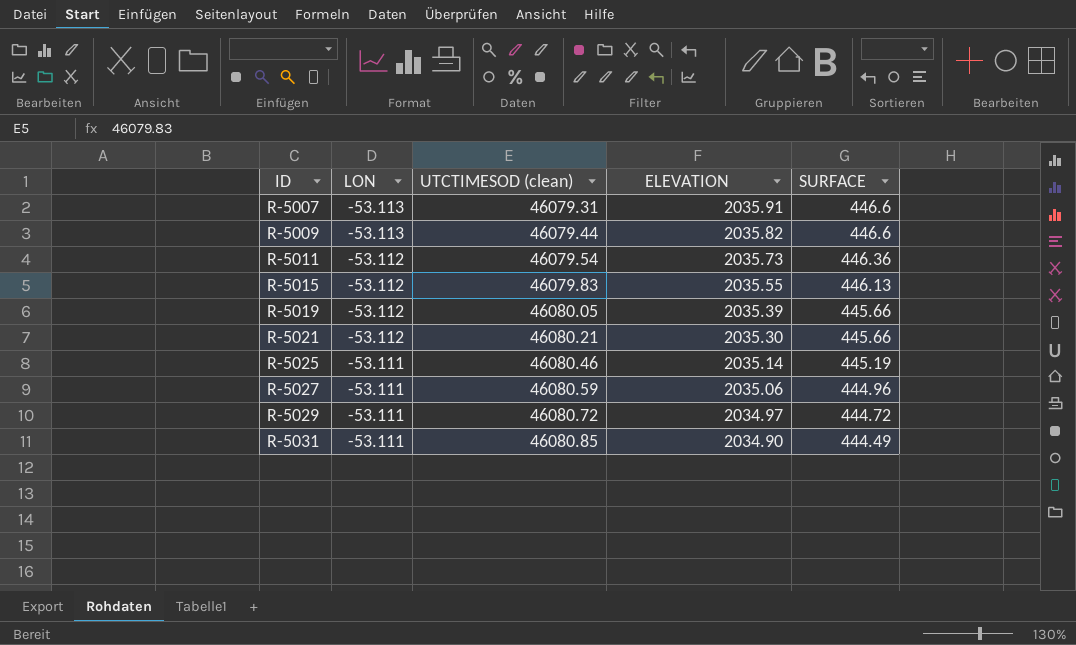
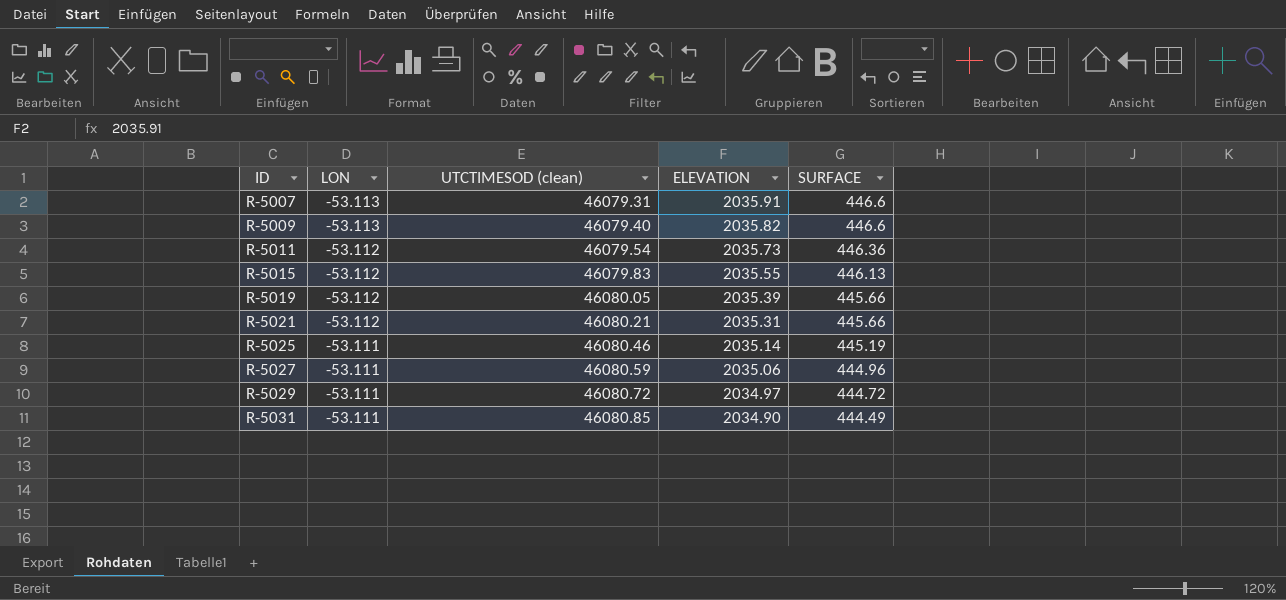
R-5009 | UTCTIMESOD (clean): 46079.44 -> 46079.40
R-5021 | ELEVATION: 2035.30 -> 2035.31

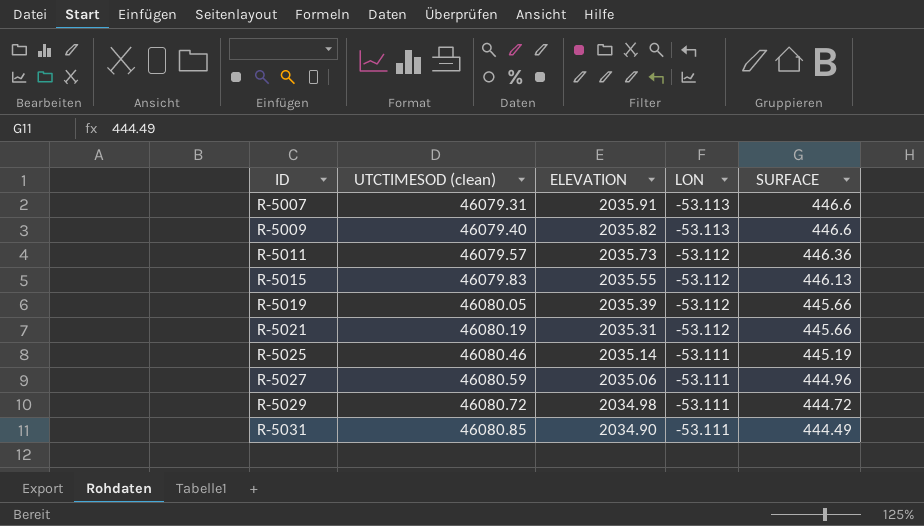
column LON | position: 2 -> 4
R-5011 | UTCTIMESOD (clean): 46079.54 -> 46079.57
R-5021 | UTCTIMESOD (clean): 46080.21 -> 46080.19
R-5029 | ELEVATION: 2034.97 -> 2034.98

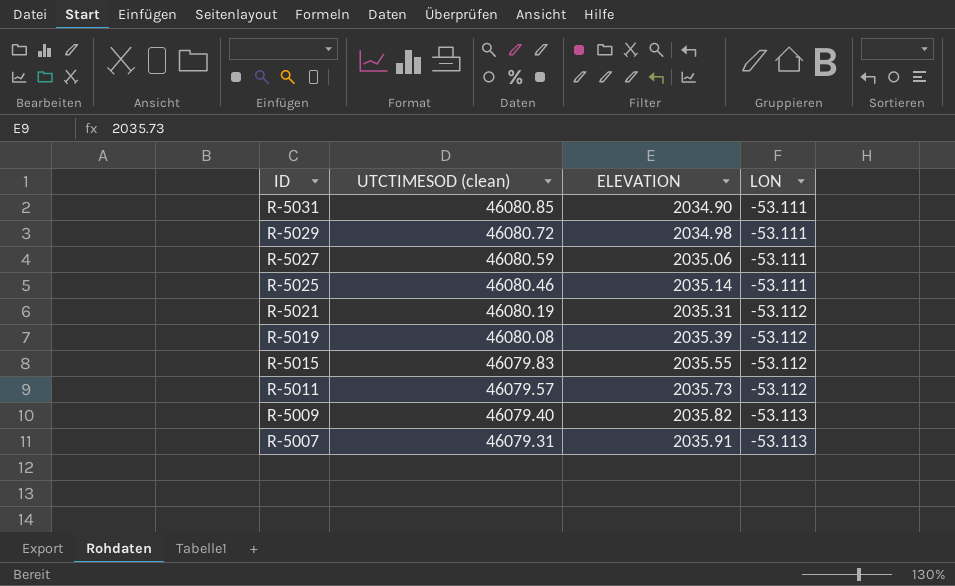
row order: ID ascending -> ID descending
column SURFACE | position: 5 -> none
R-5019 | UTCTIMESOD (clean): 46080.05 -> 46080.08

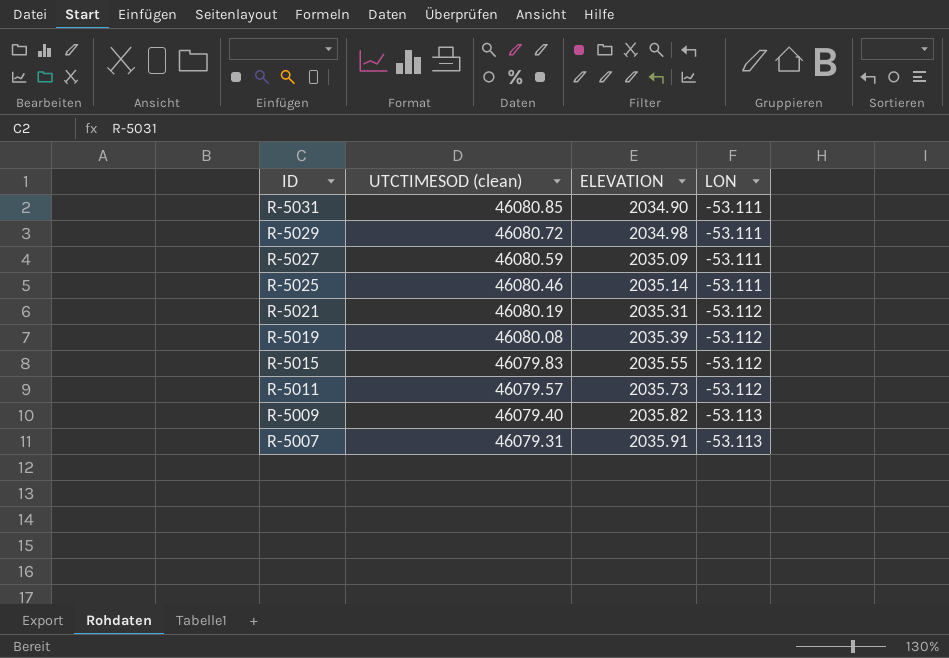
R-5027 | ELEVATION: 2035.06 -> 2035.09

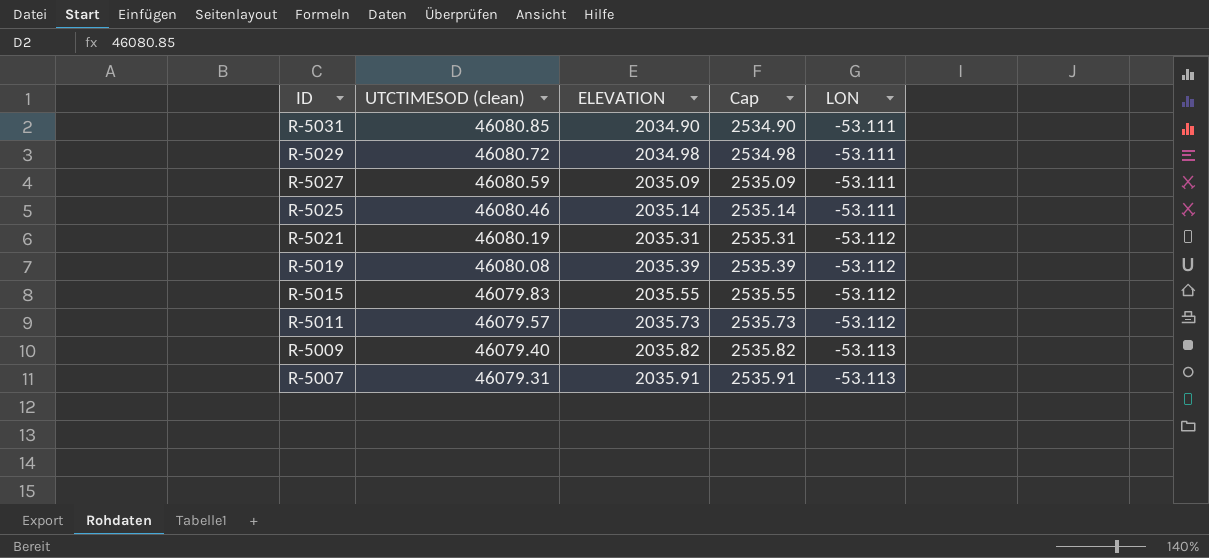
column Cap | formula: none -> [ELEVATION] + 500

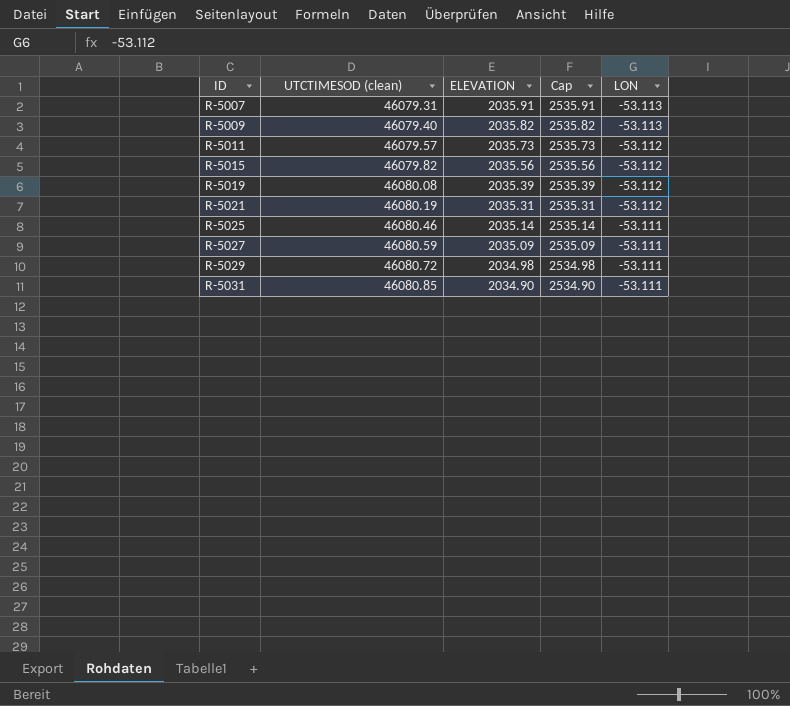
row order: ID descending -> ID ascending
R-5015 | UTCTIMESOD (clean): 46079.83 -> 46079.82
R-5015 | ELEVATION: 2035.55 -> 2035.56
R-5015 | Cap: 2535.55 -> 2535.56

